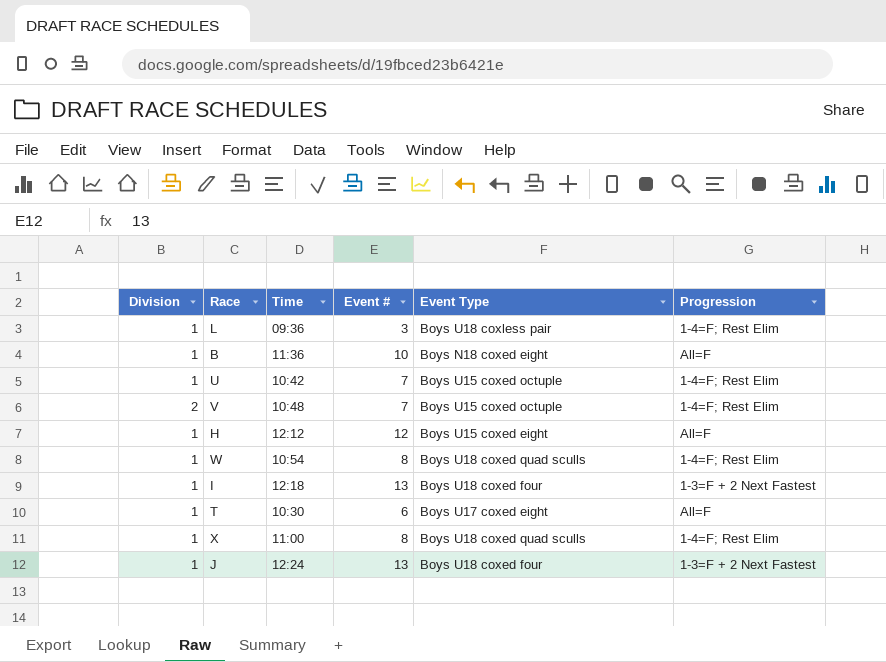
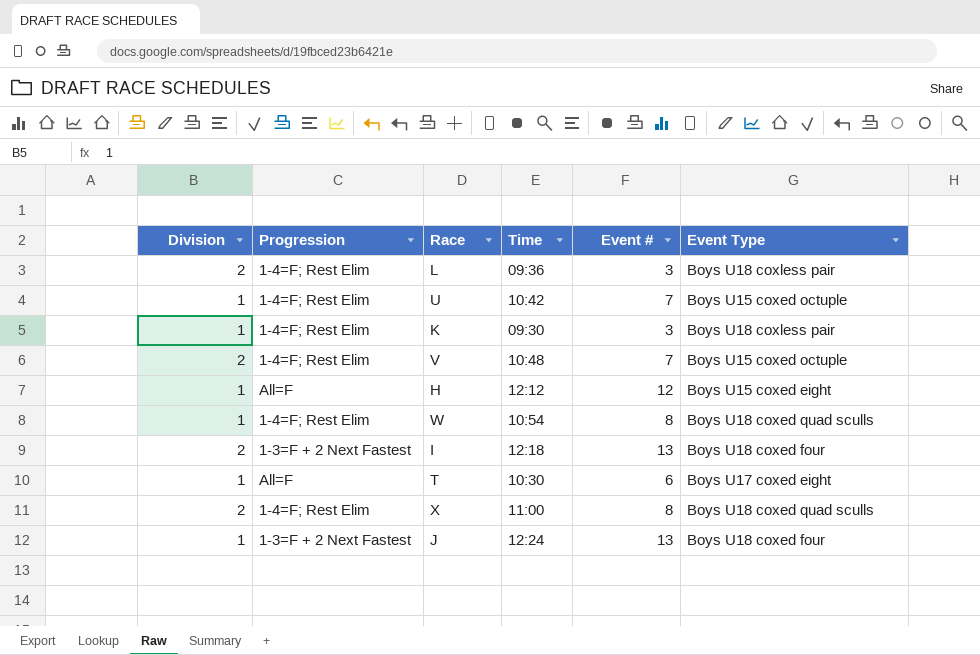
column Progression | position: 6 -> 2
row B: 1 | 11:36 | 10 | Boys N18 coxed eight | All=F -> none
L | Division: 1 -> 2
row K: none -> 1 | 1-4=F; Rest Elim | 09:30 | 3 | Boys U18 coxless pair
I | Division: 1 -> 2
X | Division: 1 -> 2

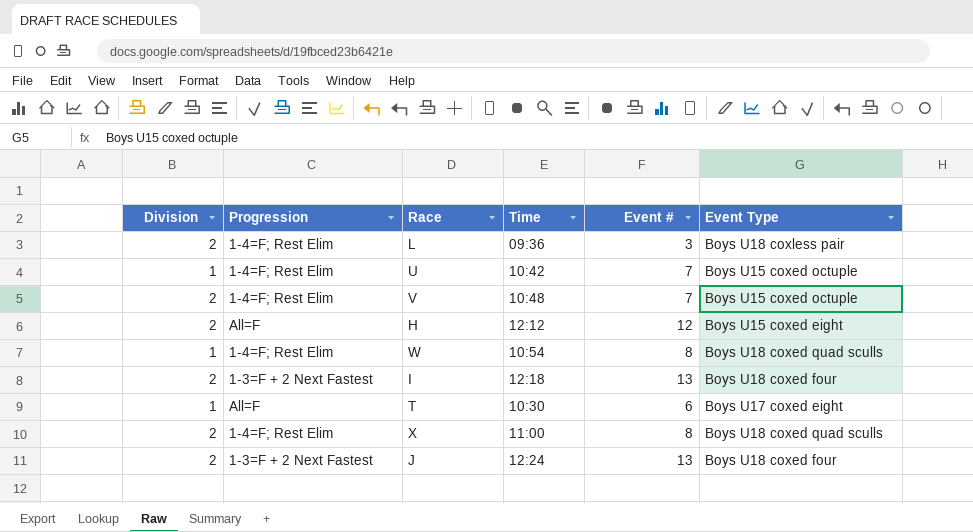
row K: 1 | 1-4=F; Rest Elim | 09:30 | 3 | Boys U18 coxless pair -> none
H | Division: 1 -> 2
J | Division: 1 -> 2

